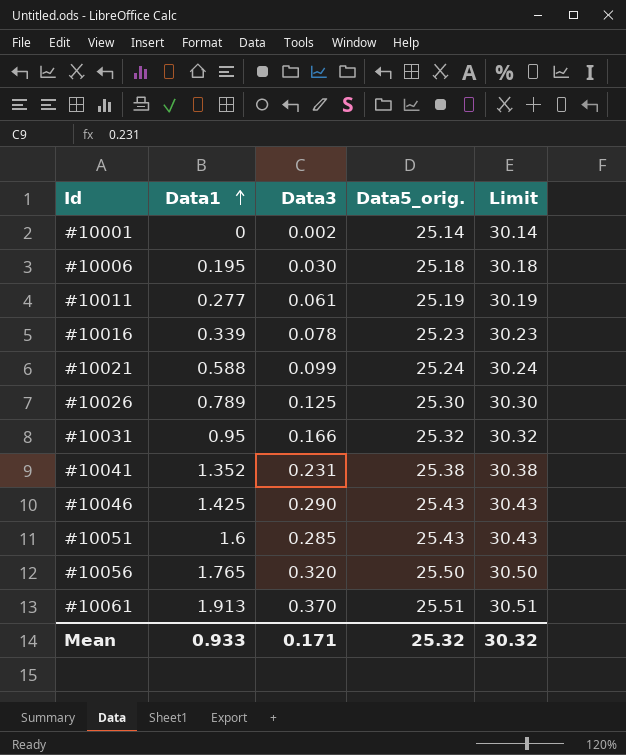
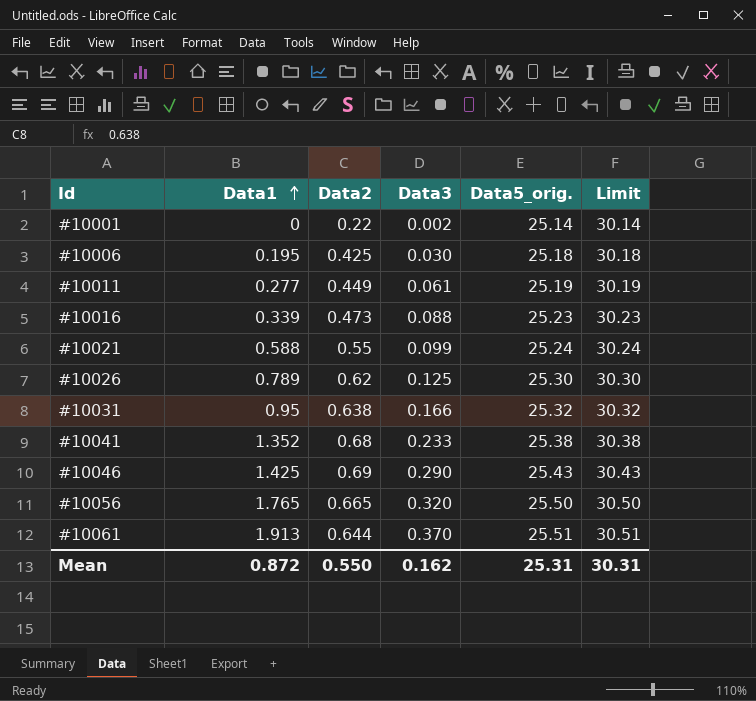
column Data2 | position: none -> 3
row #10051: 1.6 | 0.285 | 25.43 | 30.43 -> none
#10016 | Data3: 0.078 -> 0.088
#10041 | Data3: 0.231 -> 0.233
Mean | Data1: 0.933 -> 0.872
Mean | Data3: 0.171 -> 0.162
Mean | Data5_orig.: 25.32 -> 25.31
Mean | Limit: 30.32 -> 30.31

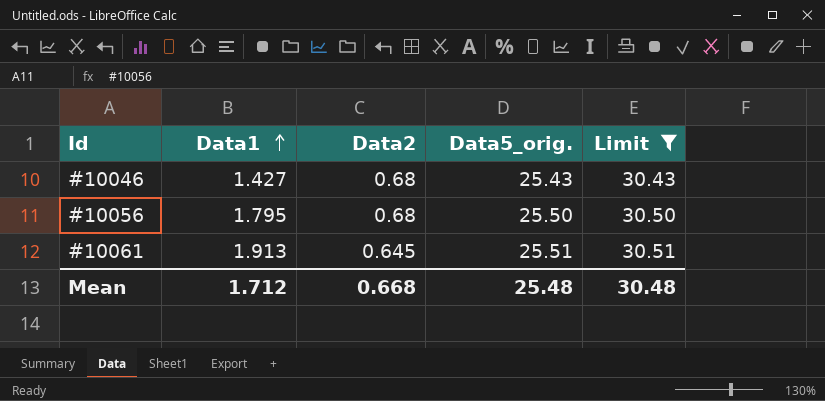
filter: none -> Limit >= 30.43
column Data3 | position: 4 -> none
#10046 | Data1: 1.425 -> 1.427
#10046 | Data2: 0.69 -> 0.68
#10056 | Data1: 1.765 -> 1.795
#10056 | Data2: 0.665 -> 0.68
#10061 | Data2: 0.644 -> 0.645
Mean | Data1: 0.872 -> 1.712
Mean | Data2: 0.550 -> 0.668
Mean | Data5_orig.: 25.31 -> 25.48
Mean | Limit: 30.31 -> 30.48

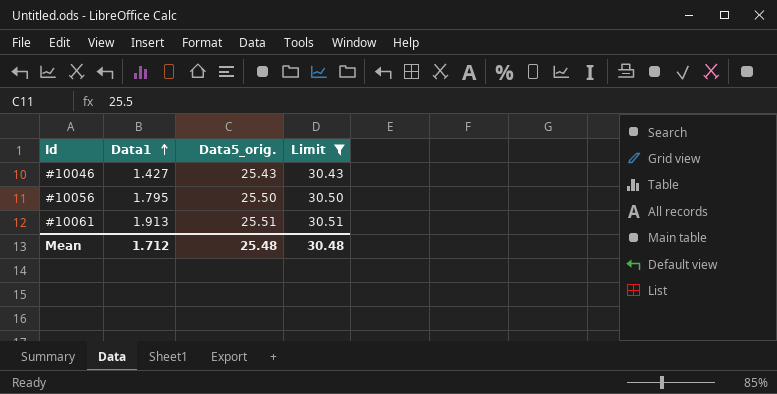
column Data2 | position: 3 -> none

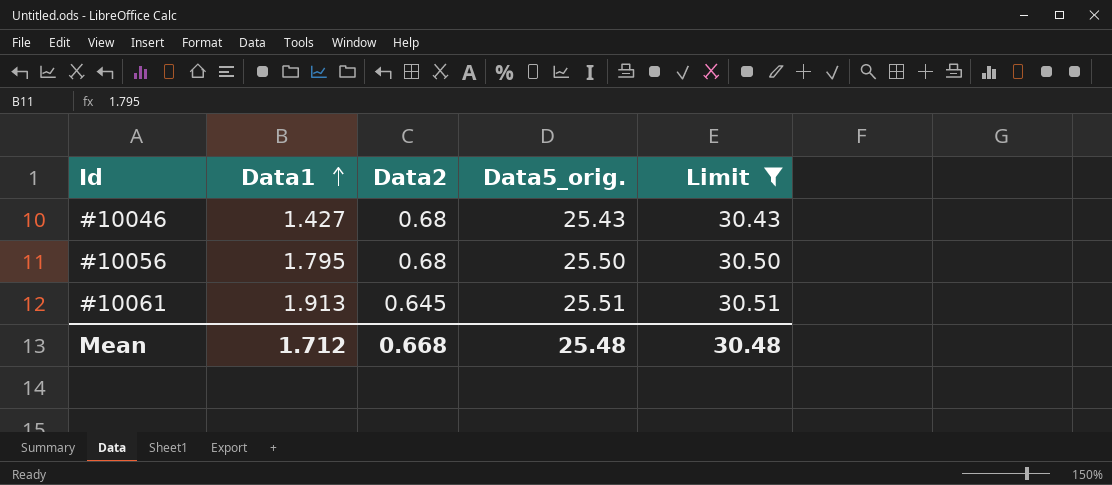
column Data2 | position: none -> 3

